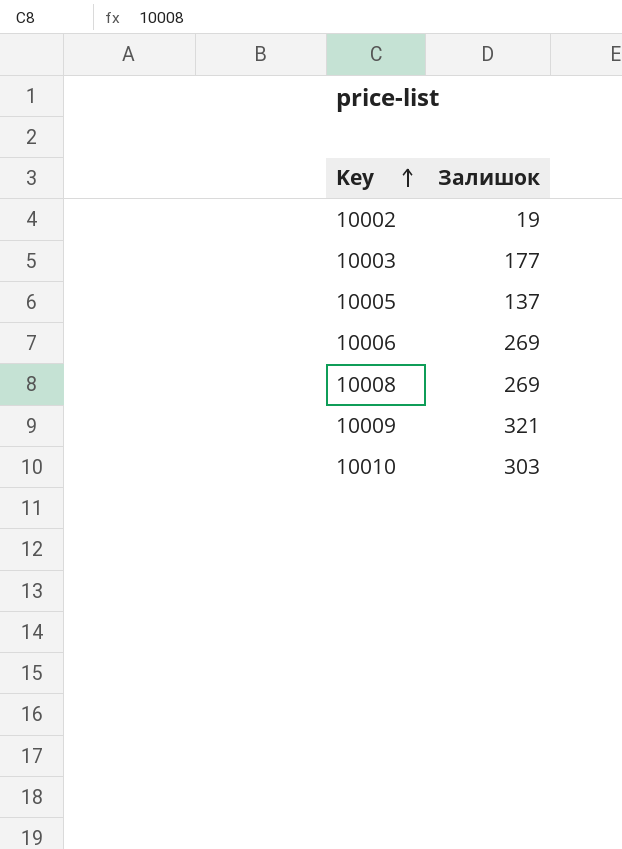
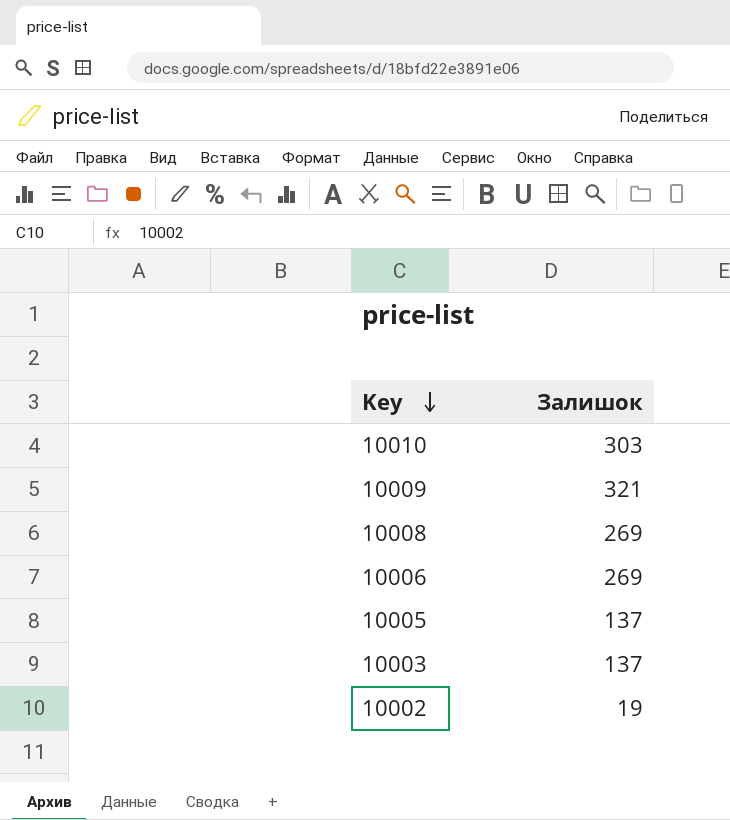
row order: Key ascending -> Key descending
10003 | Залишок: 177 -> 137

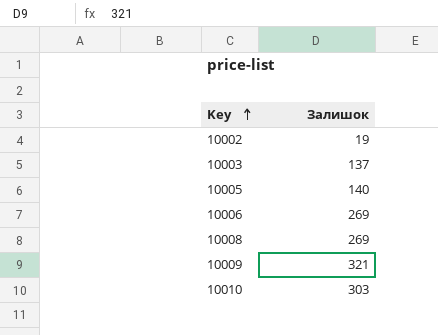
row order: Key descending -> Key ascending
10005 | Залишок: 137 -> 140

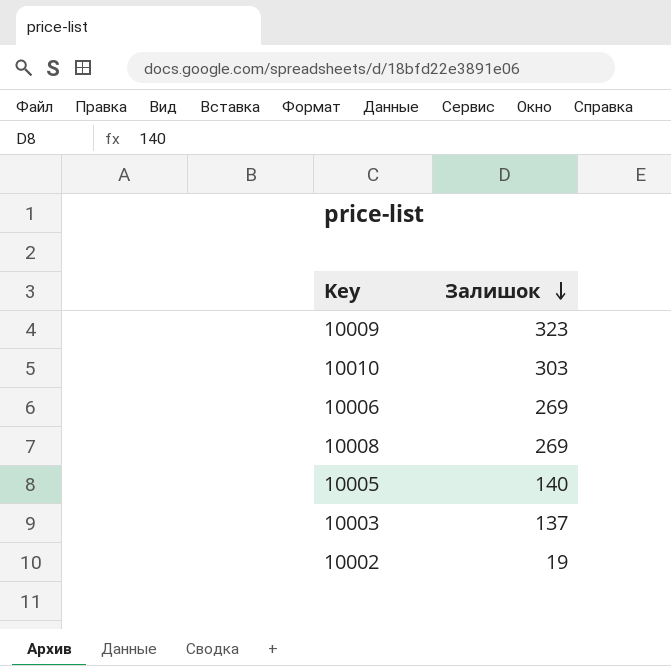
row order: Key ascending -> Залишок descending
10009 | Залишок: 321 -> 323

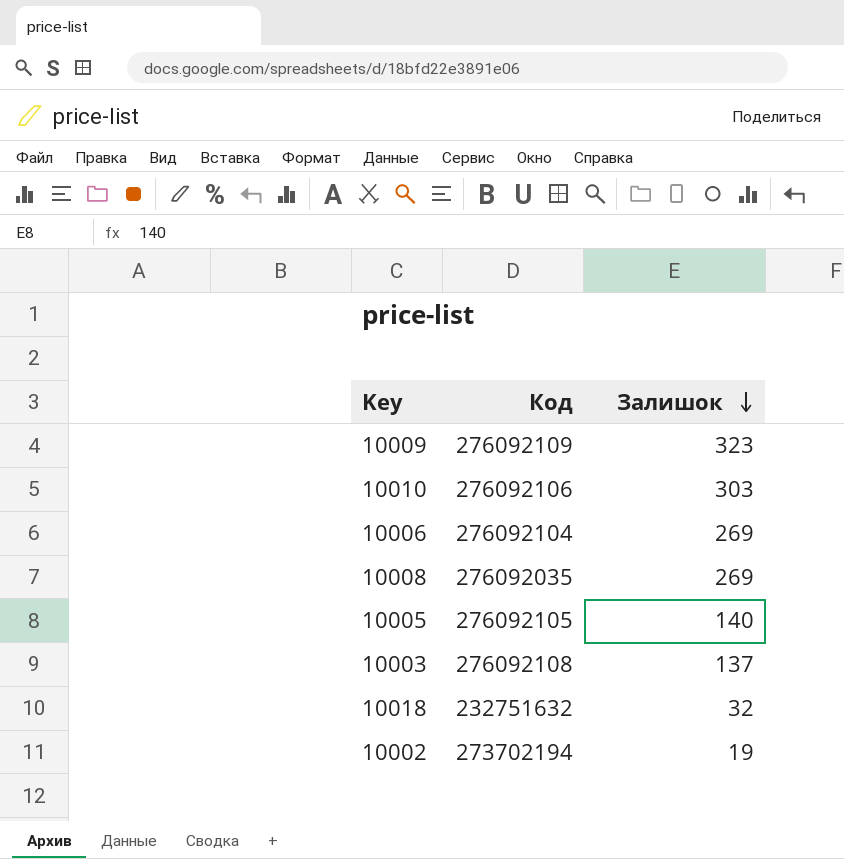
column Код | position: none -> 2
row 10018: none -> 232751632 | 32

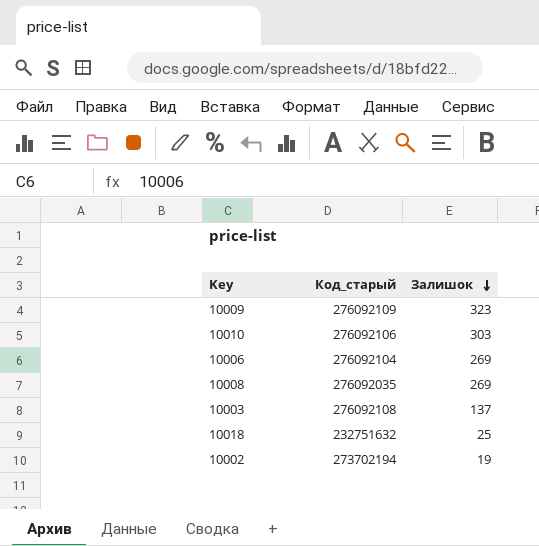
column name: Код -> Код_старый
row 10005: 276092105 | 140 -> none
10018 | Залишок: 32 -> 25

